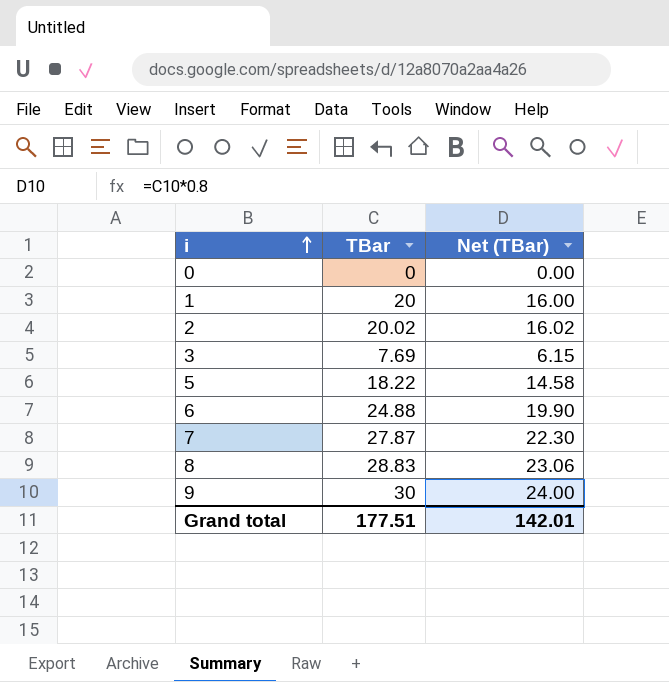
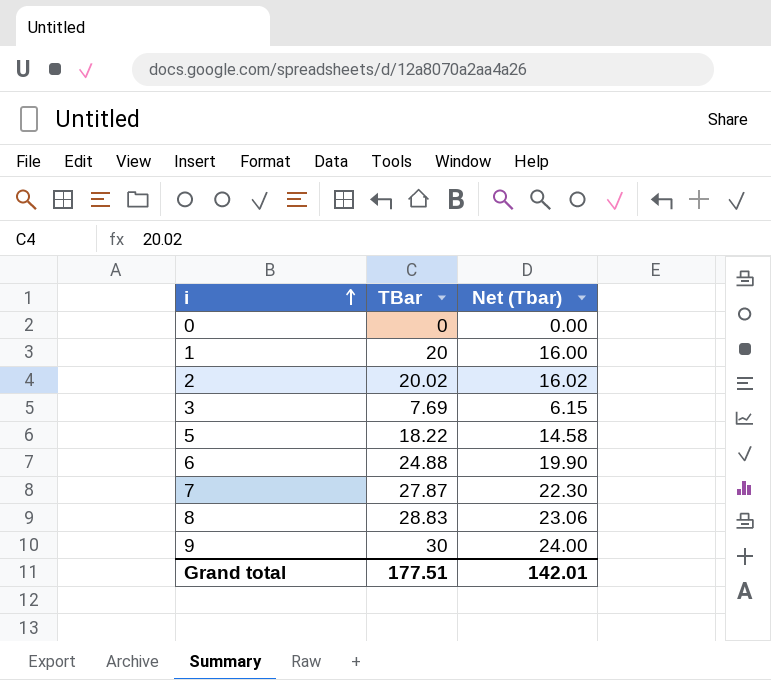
column name: Net (TBar) -> Net (Tbar)

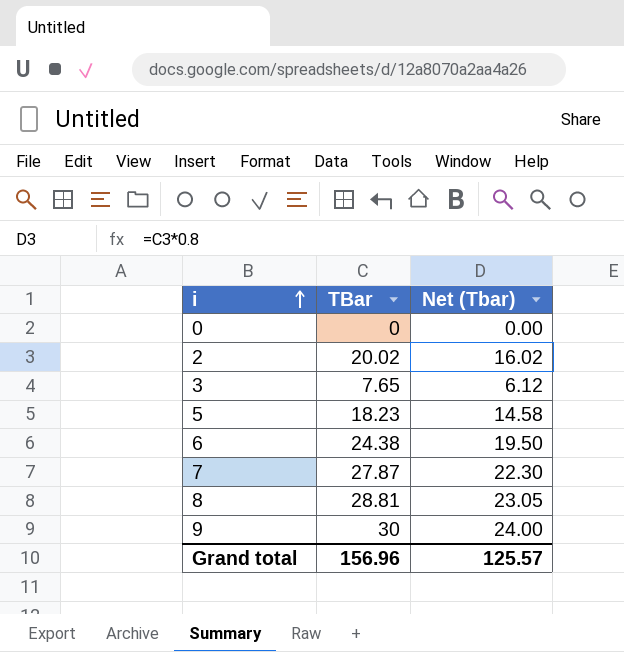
row 1: 20 | 16.00 -> none
3 | TBar: 7.69 -> 7.65
3 | Net (Tbar): 6.15 -> 6.12
5 | TBar: 18.22 -> 18.23
6 | TBar: 24.88 -> 24.38
6 | Net (Tbar): 19.90 -> 19.50
8 | TBar: 28.83 -> 28.81
8 | Net (Tbar): 23.06 -> 23.05
Grand total | TBar: 177.51 -> 156.96
Grand total | Net (Tbar): 142.01 -> 125.57

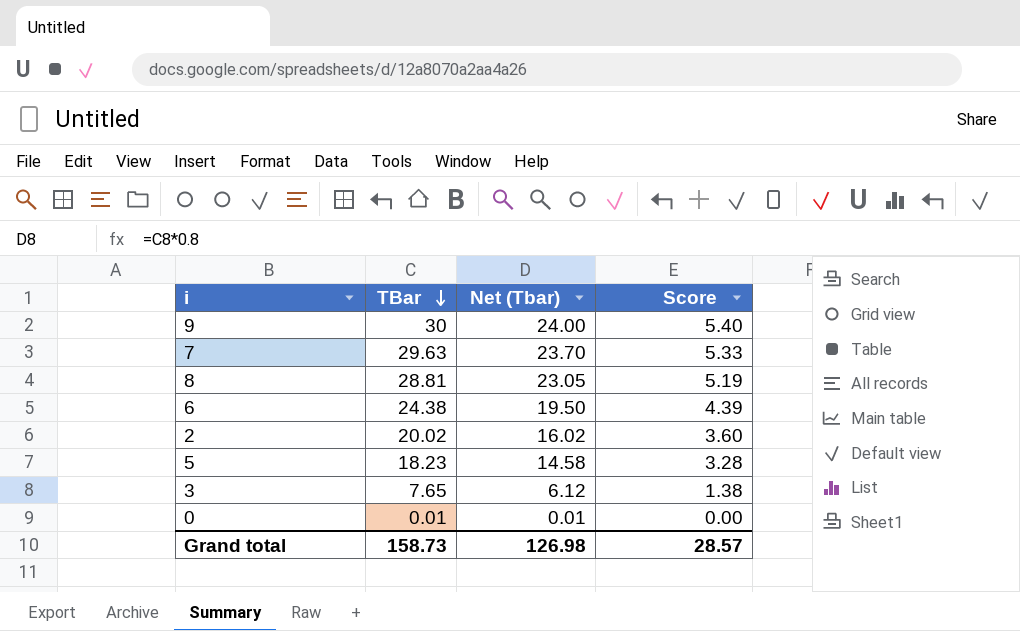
row order: i ascending -> TBar descending
column Score | formula: none -> [TBar] * 0.18
7 | TBar: 27.87 -> 29.63
7 | Net (Tbar): 22.30 -> 23.70
0 | TBar: 0 -> 0.01
0 | Net (Tbar): 0.00 -> 0.01
Grand total | TBar: 156.96 -> 158.73
Grand total | Net (Tbar): 125.57 -> 126.98

